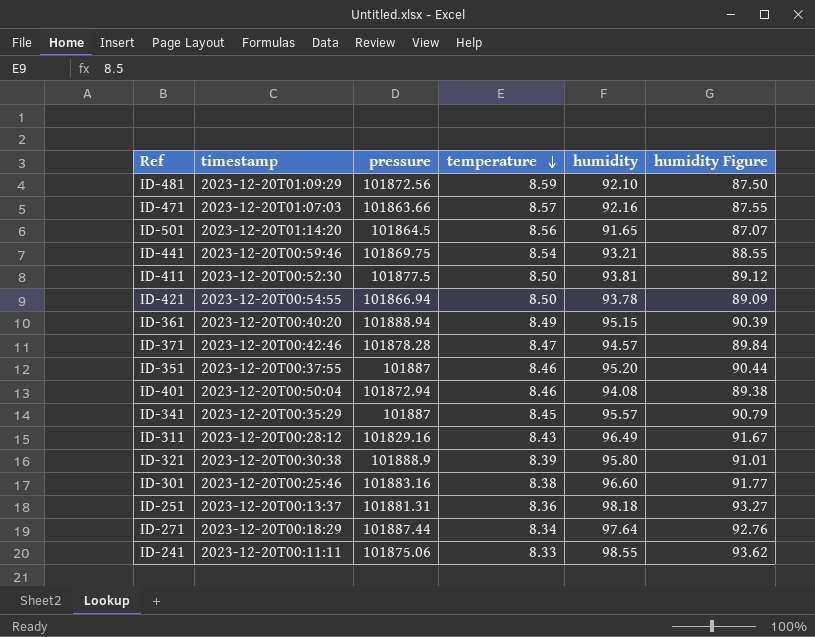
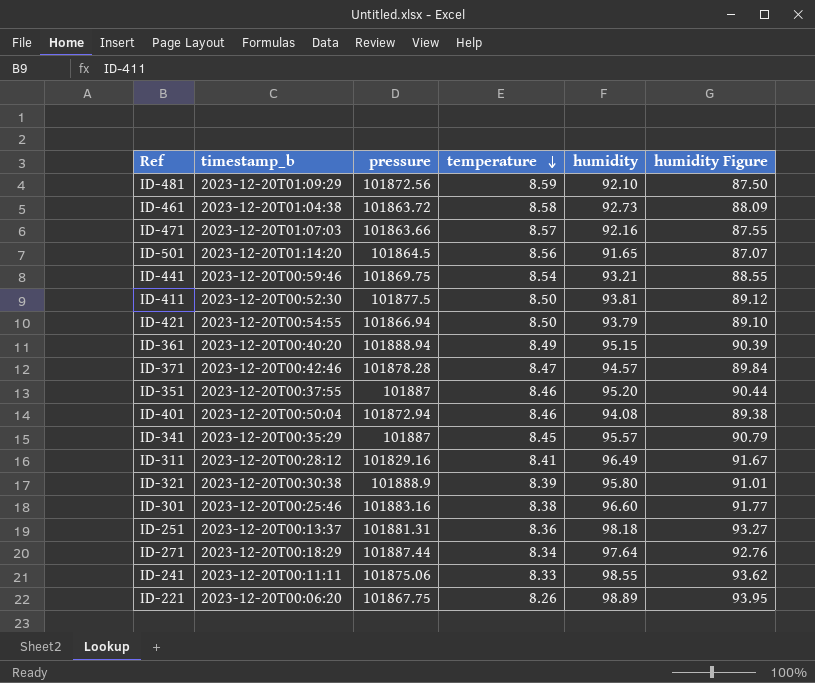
column name: timestamp -> timestamp_b
row ID-461: none -> 2023-12-20T01:04:38 | 101863.72 | 8.58 | 92.73 | 88.09
ID-421 | humidity: 93.78 -> 93.79
ID-421 | humidity Figure: 89.09 -> 89.10
ID-311 | temperature: 8.43 -> 8.41
row ID-221: none -> 2023-12-20T00:06:20 | 101867.75 | 8.26 | 98.89 | 93.95

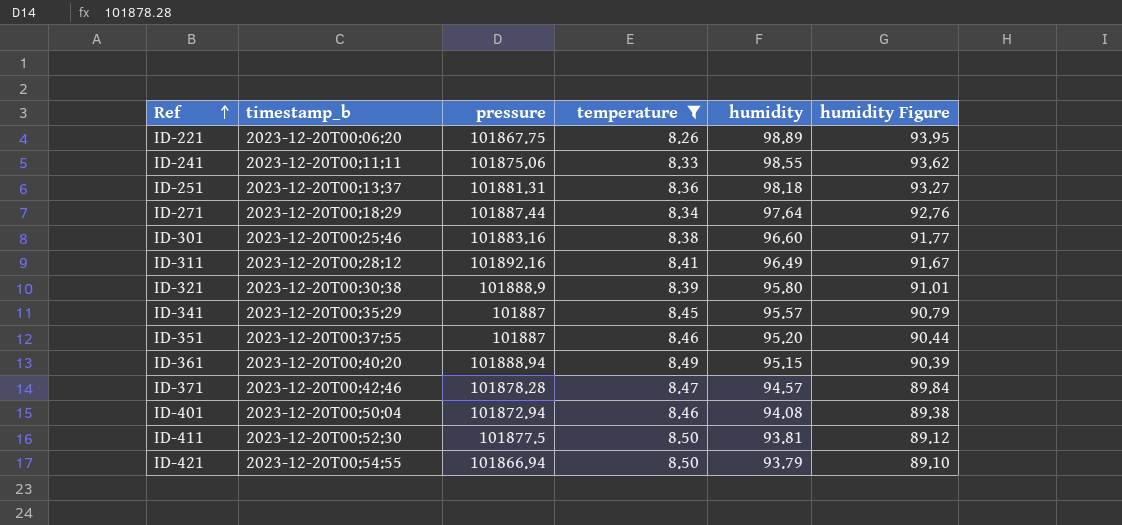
filter: none -> temperature <= 8.50
row order: temperature descending -> Ref ascending
ID-311 | pressure: 101829.16 -> 101892.16

